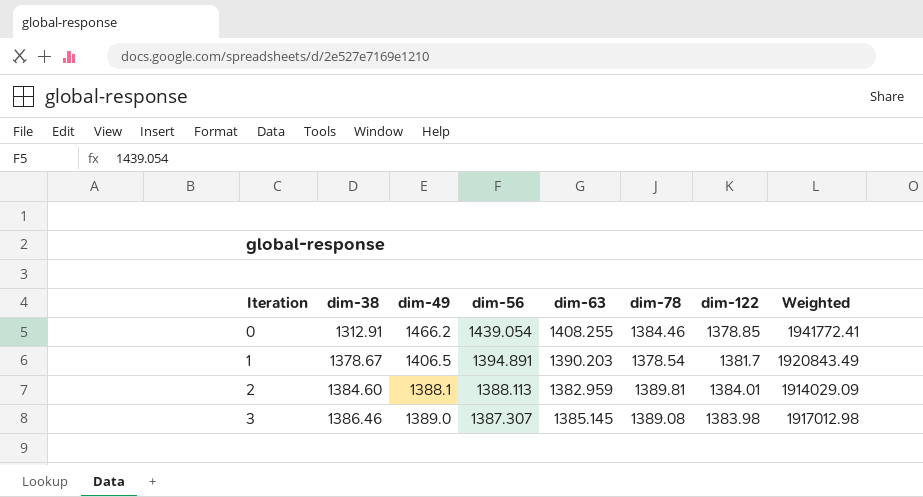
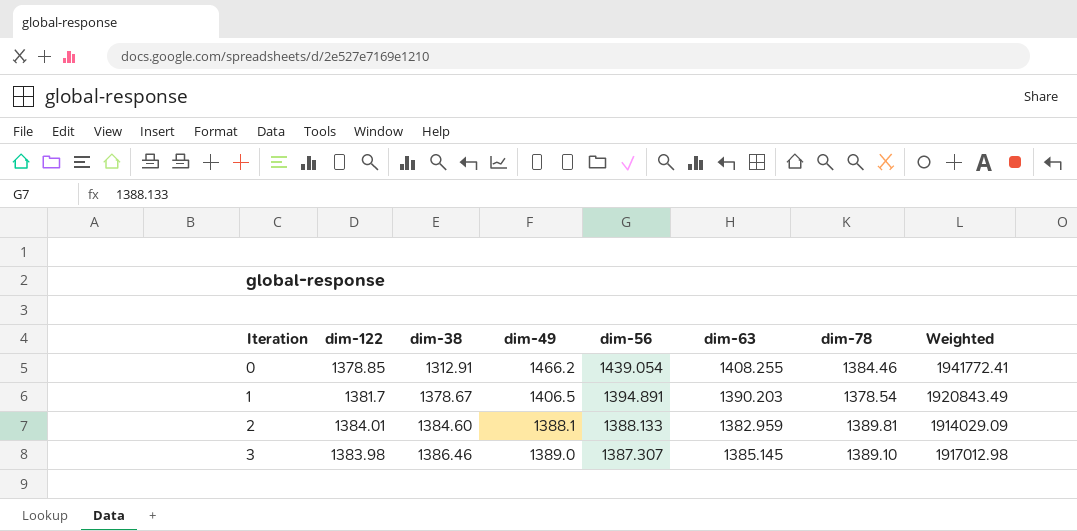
column dim-122 | position: 7 -> 2
2 | dim-56: 1388.113 -> 1388.133
3 | dim-78: 1389.08 -> 1389.10

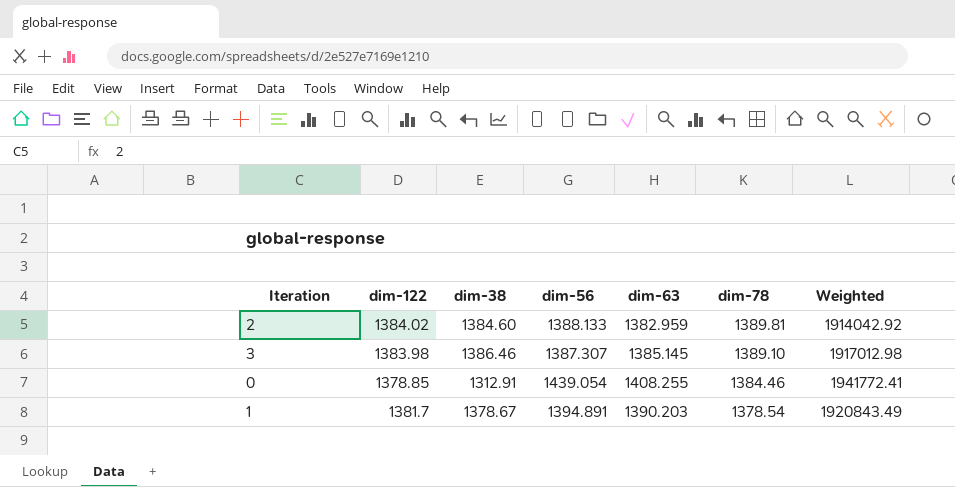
row order: Iteration ascending -> dim-78 descending
column dim-49 | position: 4 -> none
2 | dim-122: 1384.01 -> 1384.02
2 | Weighted: 1914029.09 -> 1914042.92

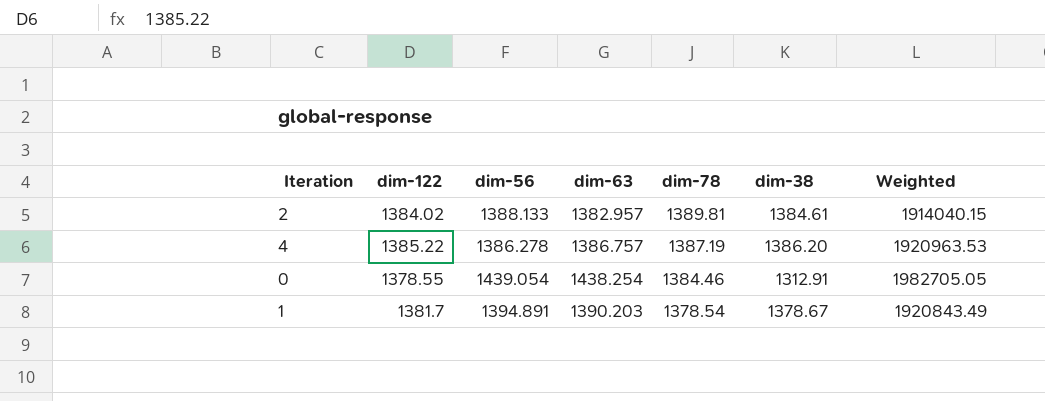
column dim-38 | position: 3 -> 6
row 3: 1383.98 | 1386.46 | 1387.307 | 1385.145 | 1389.10 | 1917012.98 -> none
2 | dim-63: 1382.959 -> 1382.957
2 | dim-38: 1384.60 -> 1384.61
2 | Weighted: 1914042.92 -> 1914040.15
row 4: none -> 1385.22 | 1386.278 | 1386.757 | 1387.19 | 1386.20 | 1920963.53
0 | dim-122: 1378.85 -> 1378.55
0 | dim-63: 1408.255 -> 1438.254
0 | Weighted: 1941772.41 -> 1982705.05

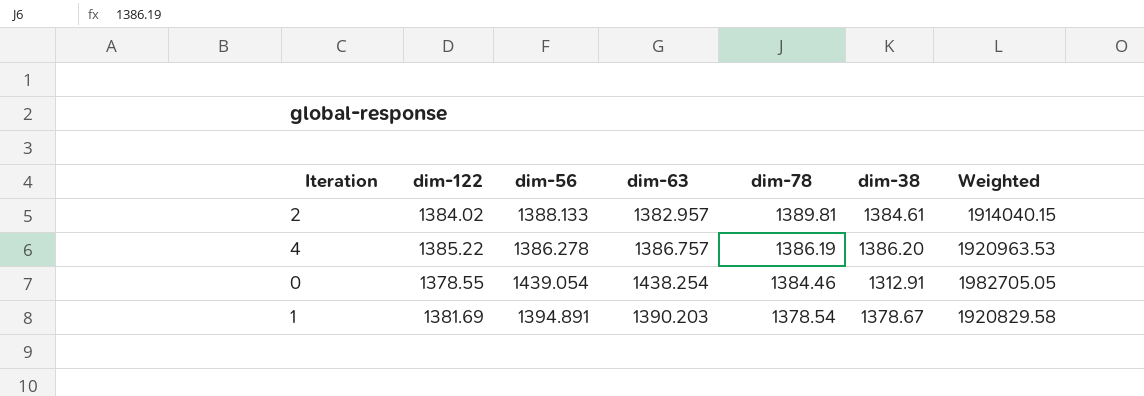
4 | dim-78: 1387.19 -> 1386.19
1 | dim-122: 1381.7 -> 1381.69
1 | Weighted: 1920843.49 -> 1920829.58

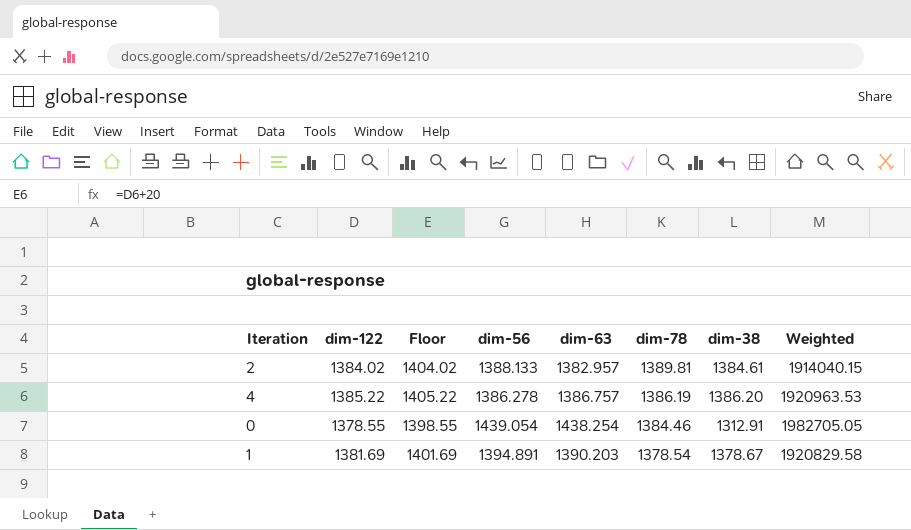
column Floor | formula: none -> [dim-122] + 20

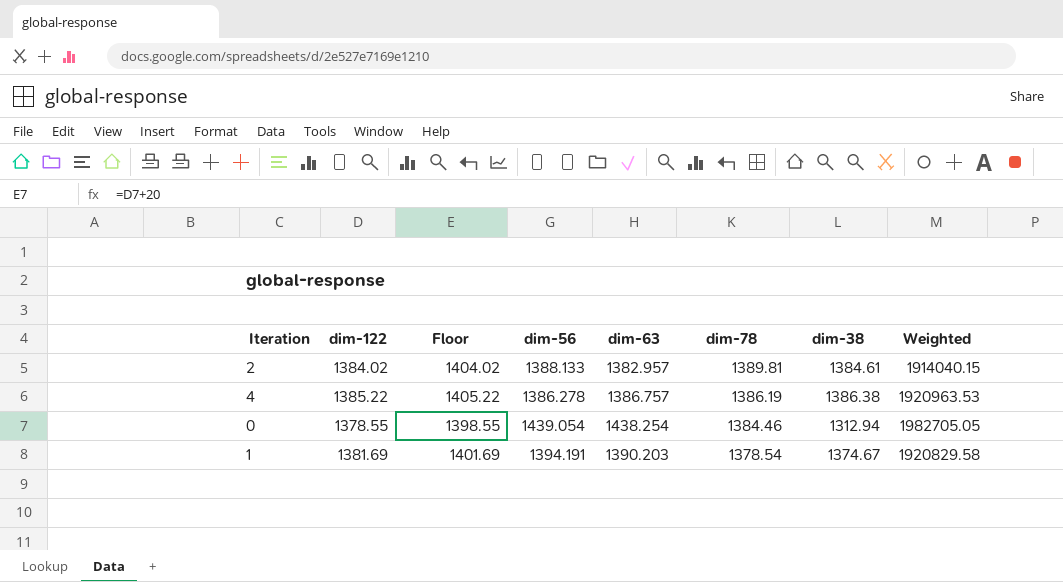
4 | dim-38: 1386.20 -> 1386.38
0 | dim-38: 1312.91 -> 1312.94
1 | dim-56: 1394.891 -> 1394.191
1 | dim-38: 1378.67 -> 1374.67

